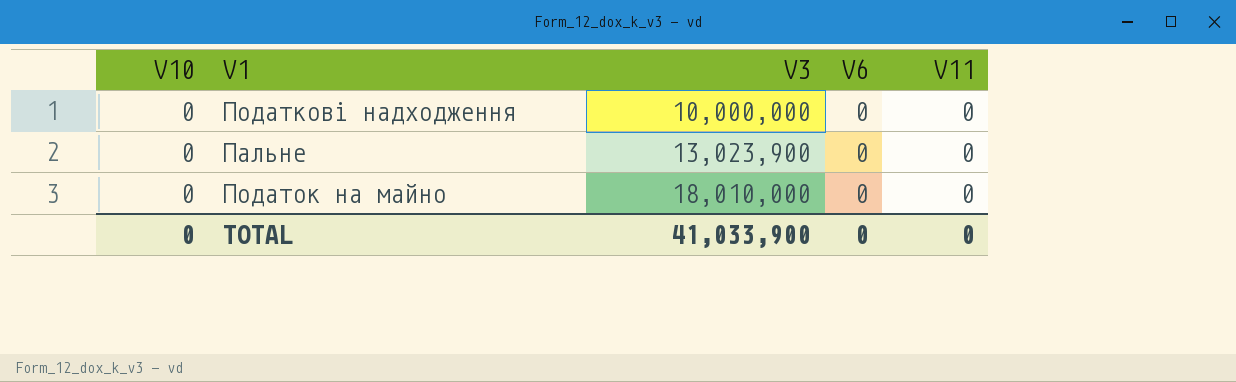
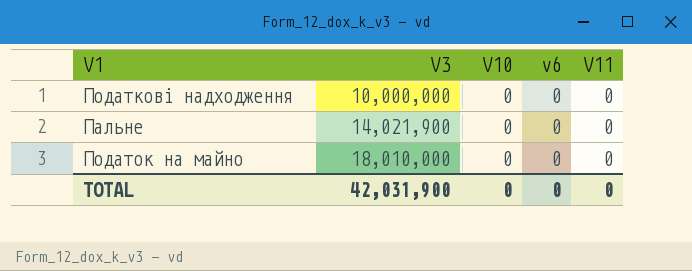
column V10 | position: 1 -> 3
column name: V6 -> v6
Пальне | V3: 13,023,900 -> 14,021,900
TOTAL | V3: 41,033,900 -> 42,031,900

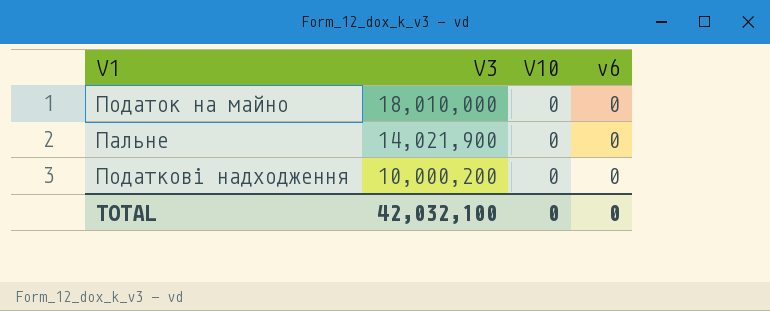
row order: V3 ascending -> V3 descending
column V11 | position: 5 -> none
Податкові надходження | V3: 10,000,000 -> 10,000,200
TOTAL | V3: 42,031,900 -> 42,032,100

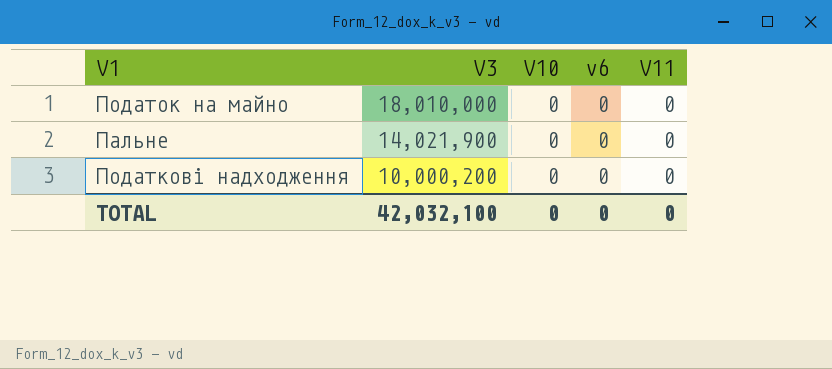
column V11 | position: none -> 5

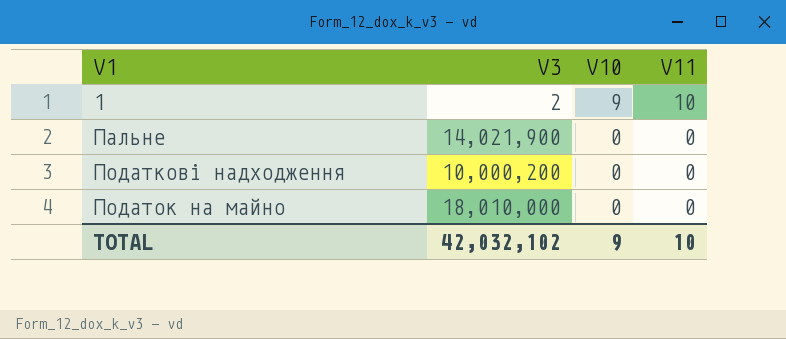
row order: V3 descending -> V1 ascending
column v6 | position: 4 -> none
row 1: none -> 2 | 9 | 10
TOTAL | V3: 42,032,100 -> 42,032,102
TOTAL | V10: 0 -> 9
TOTAL | V11: 0 -> 10

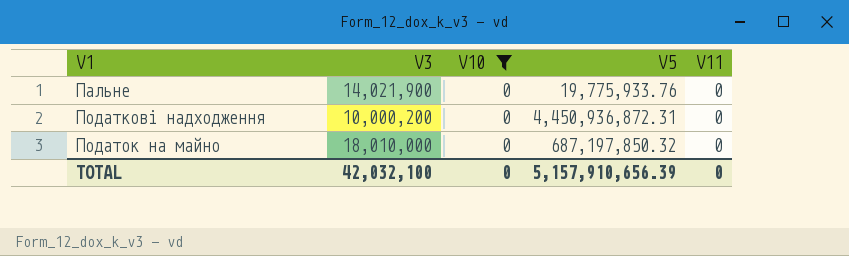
filter: none -> V10 = 0
column V5 | position: none -> 4
TOTAL | V3: 42,032,102 -> 42,032,100
TOTAL | V10: 9 -> 0
TOTAL | V11: 10 -> 0

